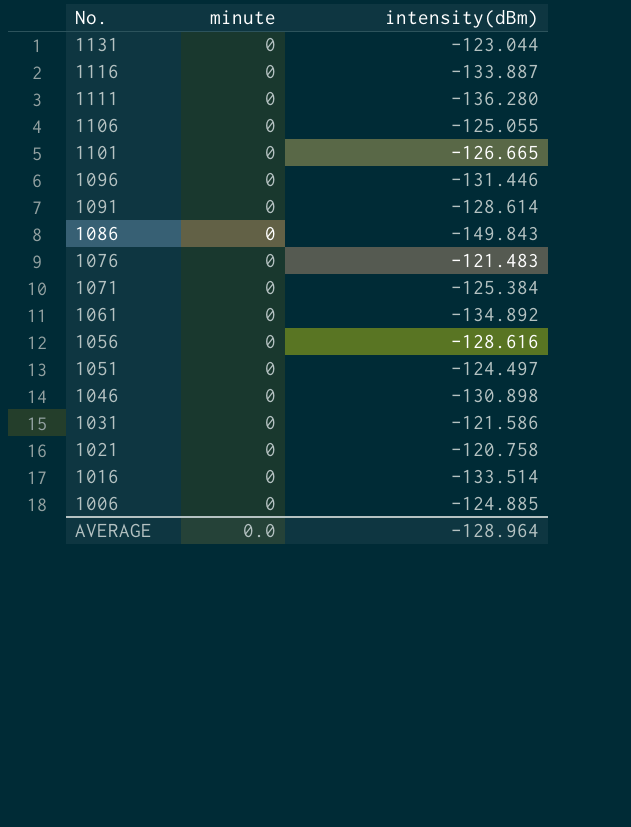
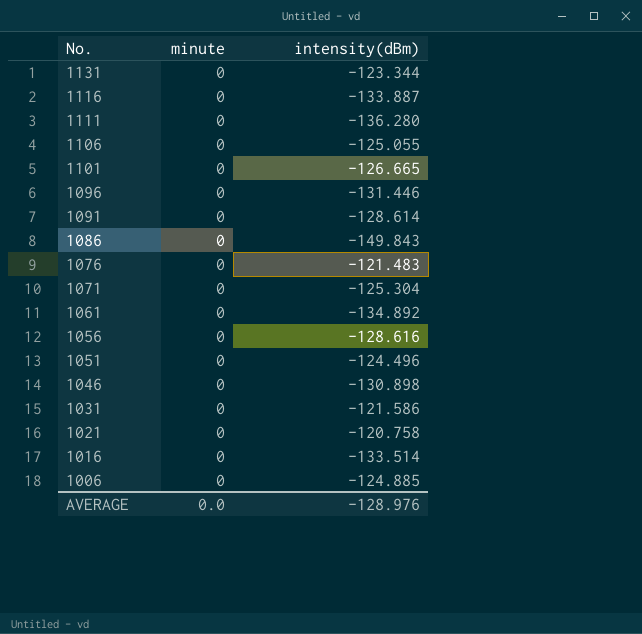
1131 | intensity(dBm): -123.044 -> -123.344
1071 | intensity(dBm): -125.384 -> -125.304
1051 | intensity(dBm): -124.497 -> -124.496
AVERAGE | intensity(dBm): -128.964 -> -128.976

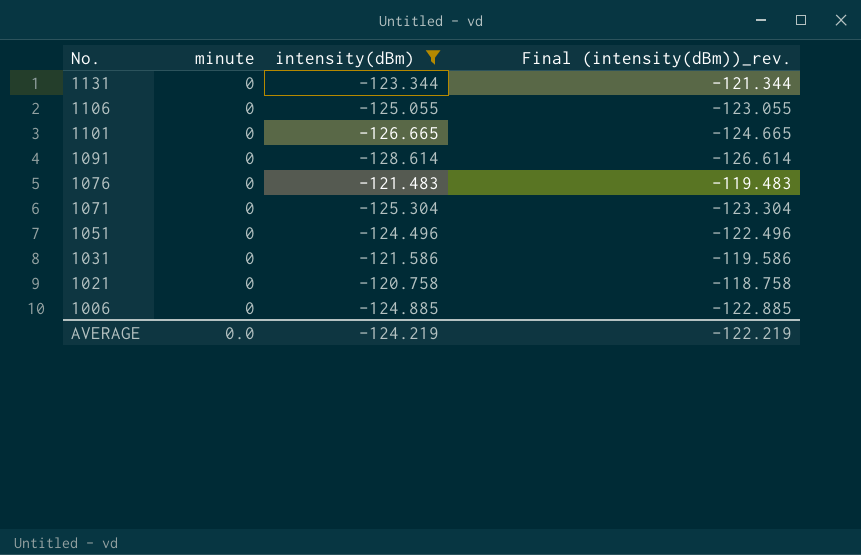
filter: none -> intensity(dBm) >= -128.614
column Final (intensity(dBm))_rev. | formula: none -> [intensity(dBm)] + 2
AVERAGE | intensity(dBm): -128.976 -> -124.219

